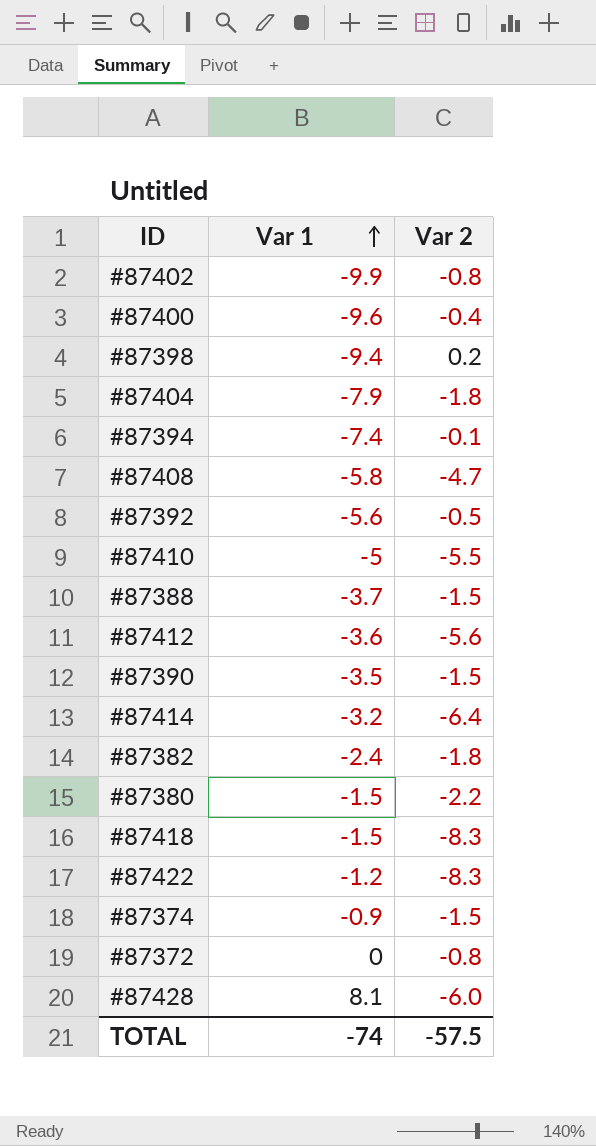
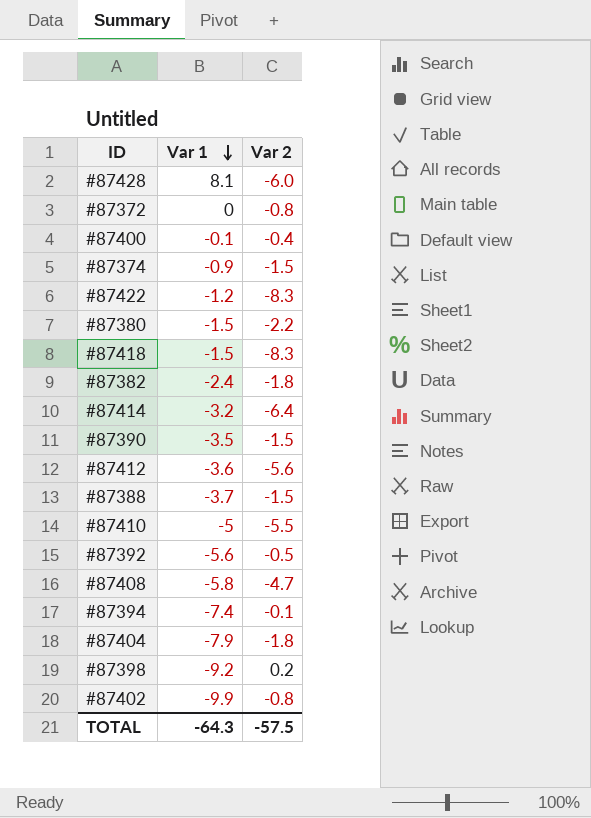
row order: Var 1 ascending -> Var 1 descending
#87400 | Var 1: -9.6 -> -0.1
#87398 | Var 1: -9.4 -> -9.2
TOTAL | Var 1: -74 -> -64.3

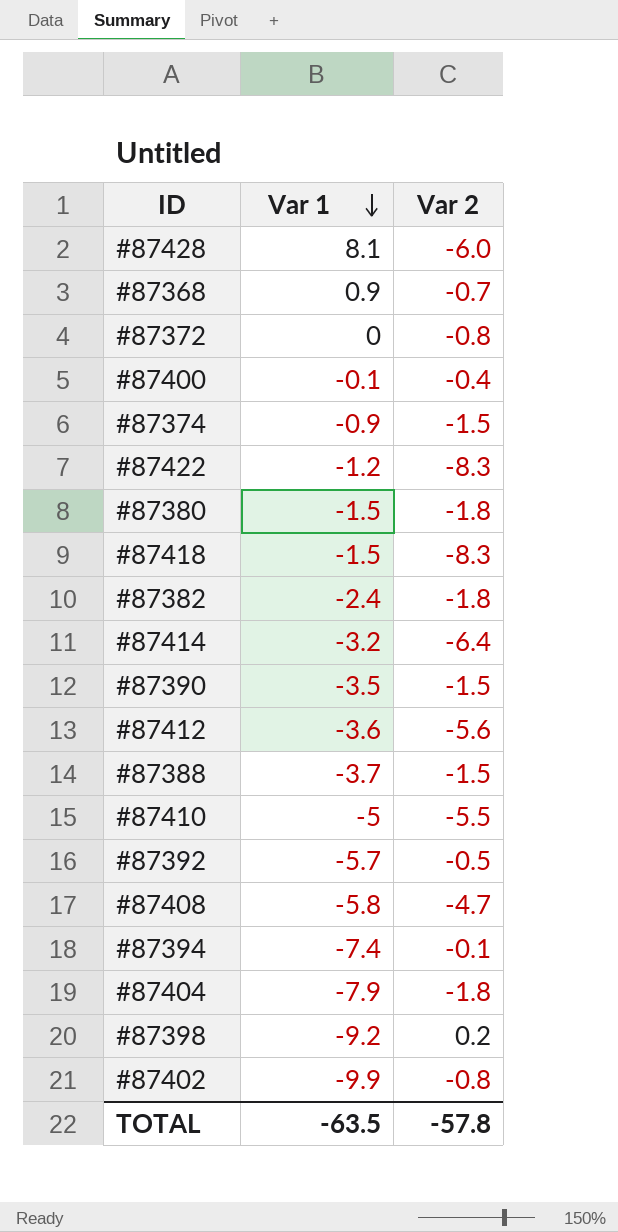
row #87368: none -> 0.9 | -0.7
#87380 | Var 2: -2.2 -> -1.8
#87392 | Var 1: -5.6 -> -5.7
TOTAL | Var 1: -64.3 -> -63.5
TOTAL | Var 2: -57.5 -> -57.8

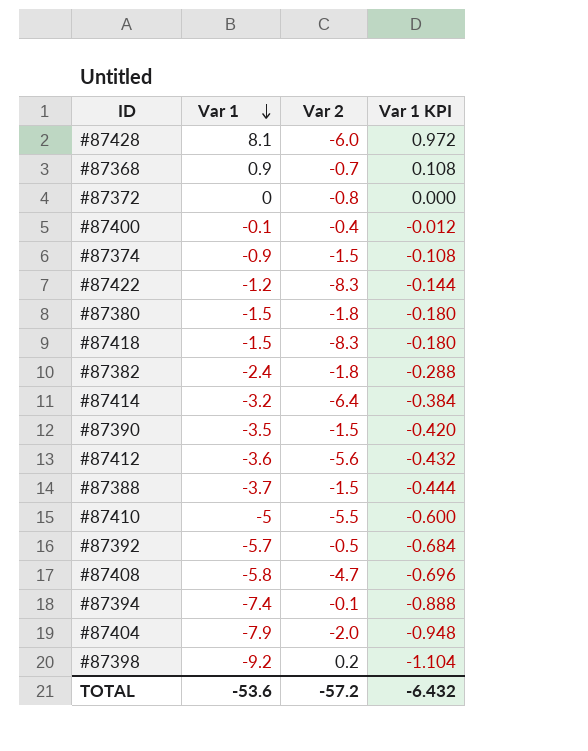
column Var 1 KPI | formula: none -> [Var 1] * 0.12
row #87402: -9.9 | -0.8 -> none
#87404 | Var 2: -1.8 -> -2.0
TOTAL | Var 1: -63.5 -> -53.6
TOTAL | Var 2: -57.8 -> -57.2

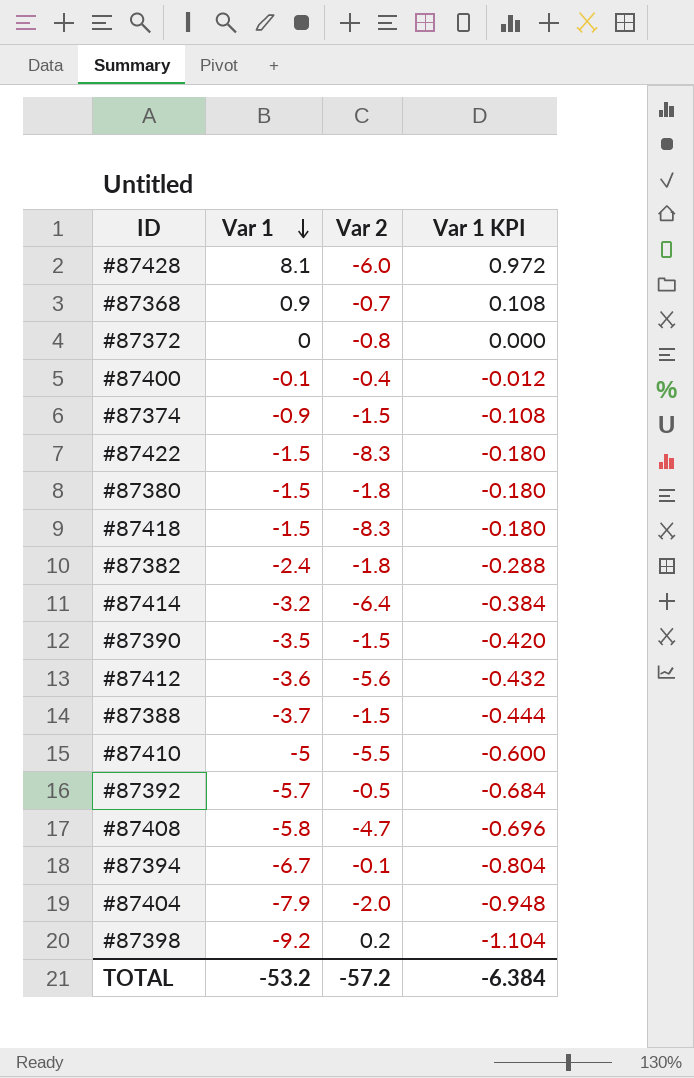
#87422 | Var 1: -1.2 -> -1.5
#87422 | Var 1 KPI: -0.144 -> -0.180
#87394 | Var 1: -7.4 -> -6.7
#87394 | Var 1 KPI: -0.888 -> -0.804
TOTAL | Var 1: -53.6 -> -53.2
TOTAL | Var 1 KPI: -6.432 -> -6.384

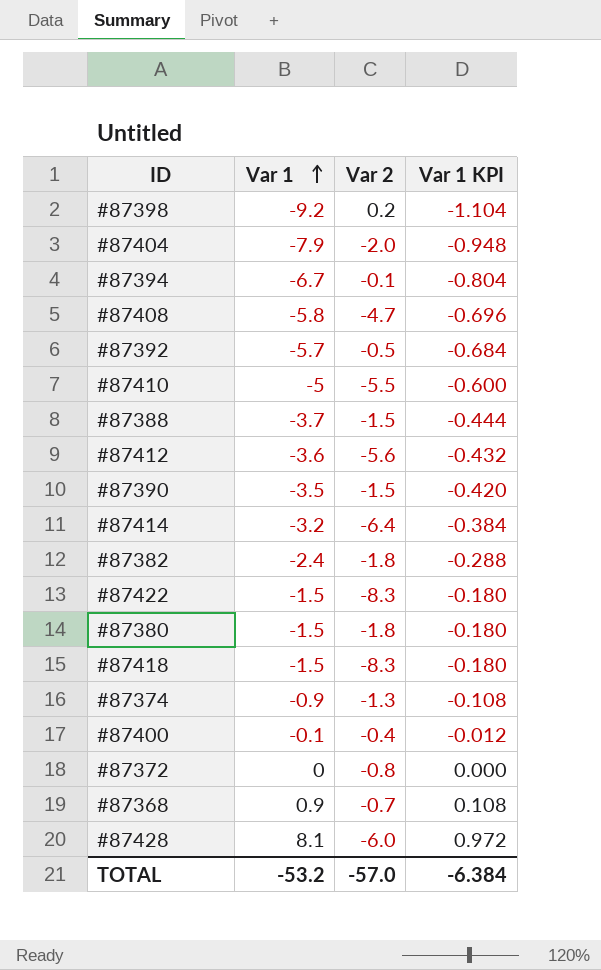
row order: Var 1 descending -> Var 1 ascending
#87374 | Var 2: -1.5 -> -1.3
TOTAL | Var 2: -57.2 -> -57.0

